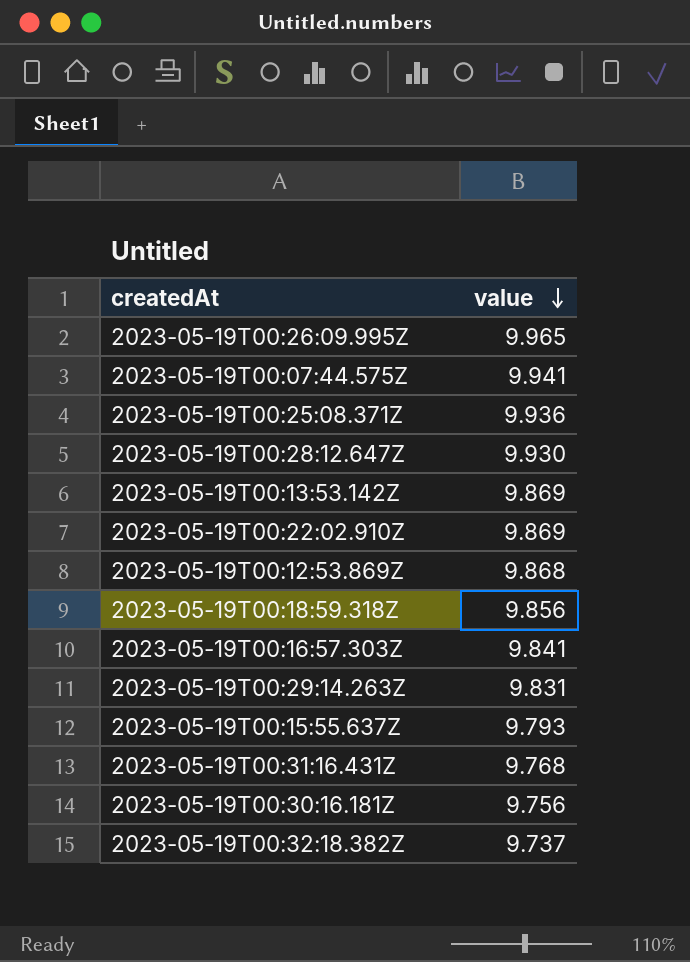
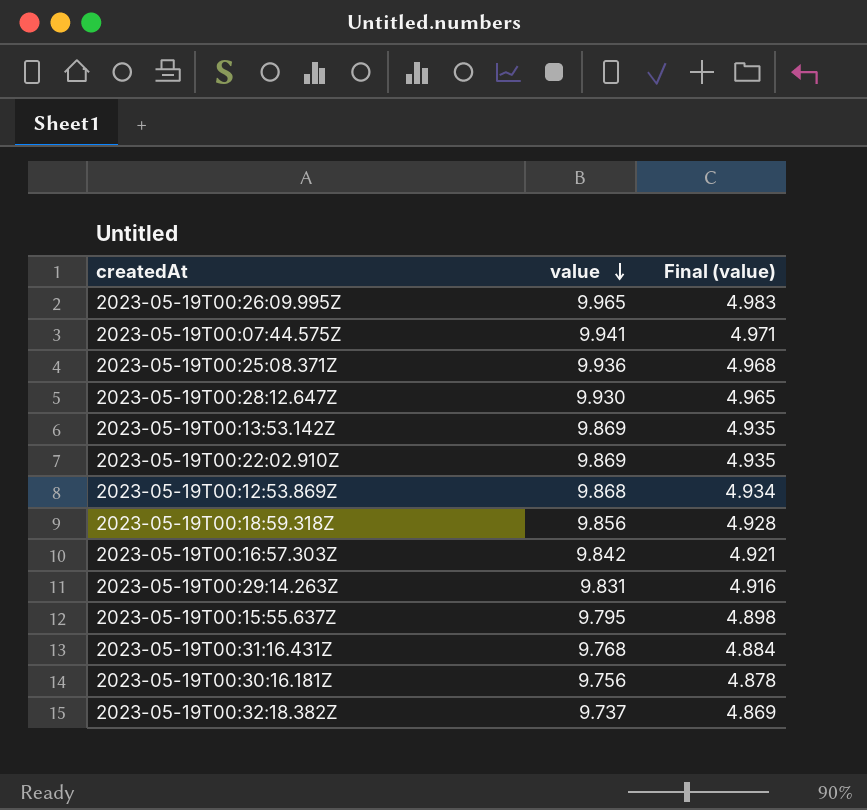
column Final (value) | formula: none -> [value] * 0.5
2023-05-19T00:16:57.303Z | value: 9.841 -> 9.842
2023-05-19T00:15:55.637Z | value: 9.793 -> 9.795

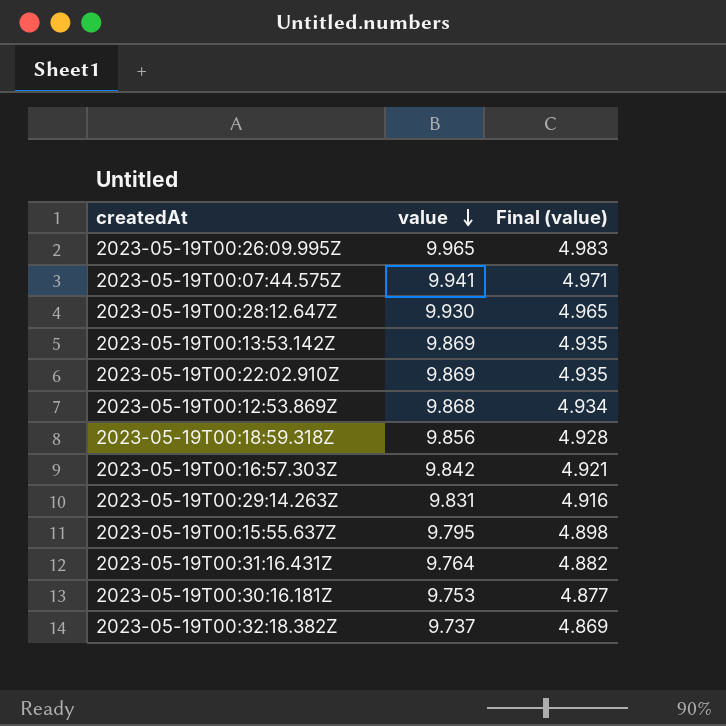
row 2023-05-19T00:25:08.371Z: 9.936 | 4.968 -> none
2023-05-19T00:31:16.431Z | value: 9.768 -> 9.764
2023-05-19T00:31:16.431Z | Final (value): 4.884 -> 4.882
2023-05-19T00:30:16.181Z | value: 9.756 -> 9.753
2023-05-19T00:30:16.181Z | Final (value): 4.878 -> 4.877

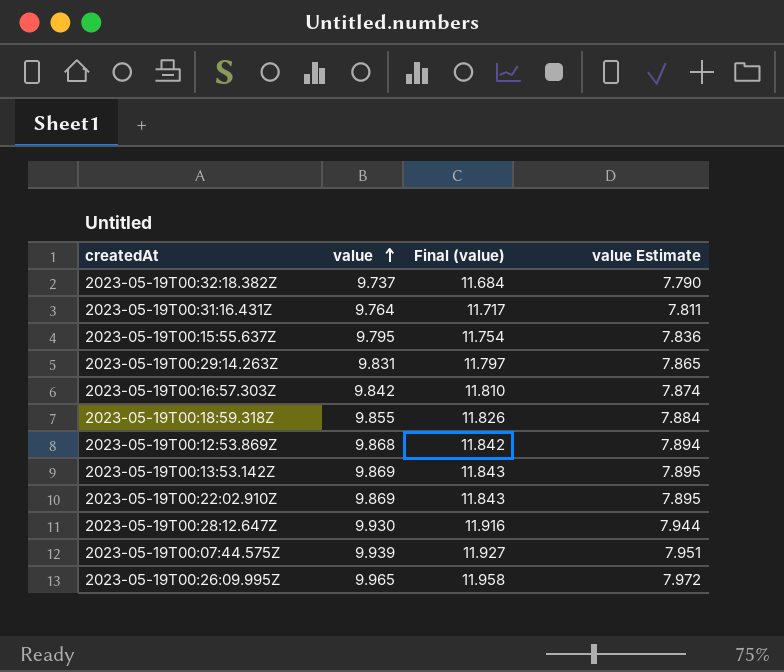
row order: value descending -> value ascending
column Final (value) | formula: [value] * 0.5 -> [value] * 1.2
column value Estimate | formula: none -> [value] * 0.8
row 2023-05-19T00:30:16.181Z: 9.753 | 4.877 -> none
2023-05-19T00:18:59.318Z | value: 9.856 -> 9.855
2023-05-19T00:07:44.575Z | value: 9.941 -> 9.939

